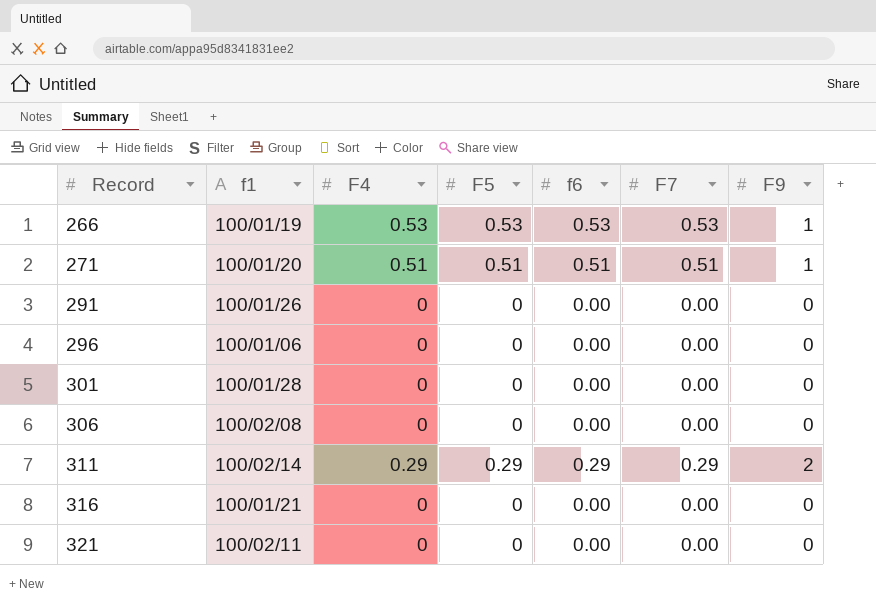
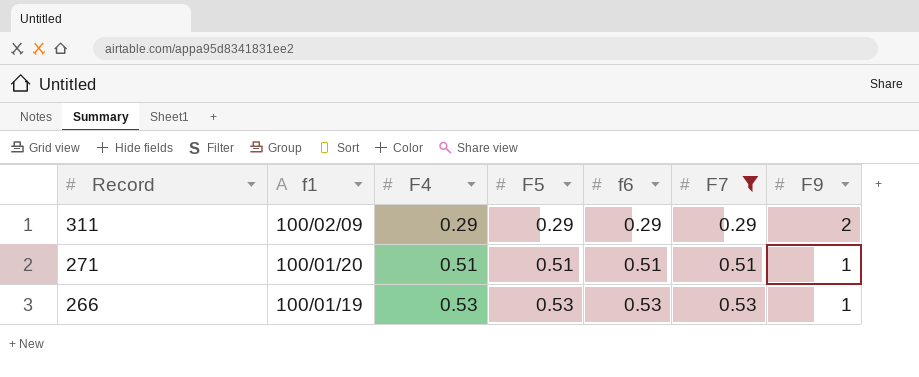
filter: none -> F7 != 0.00
row order: Record ascending -> Record descending
311 | f1: 100/02/14 -> 100/02/09

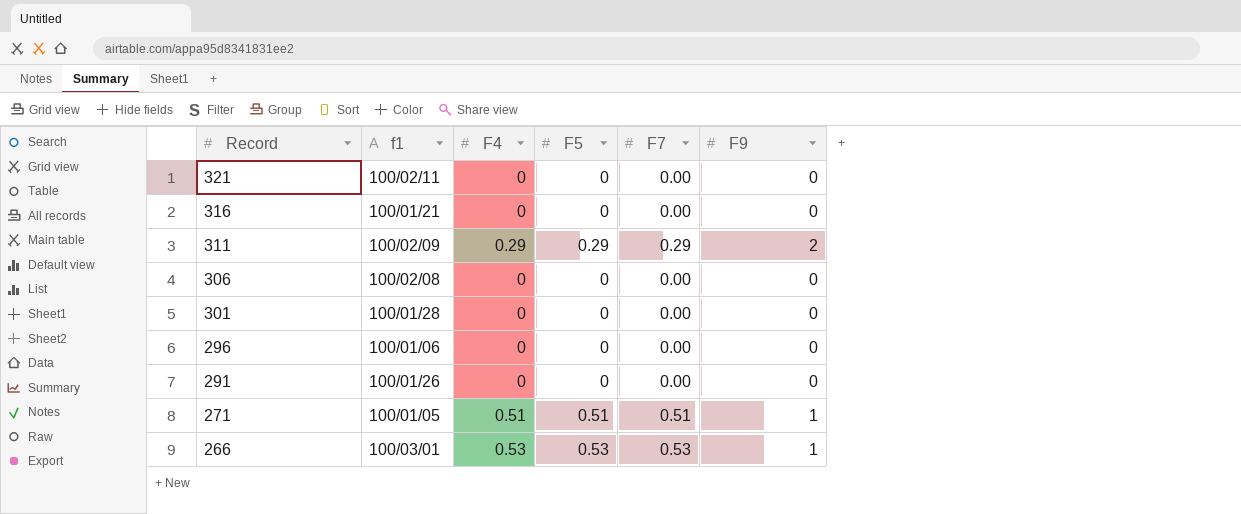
filter: F7 != 0.00 -> none
column f6 | position: 5 -> none
271 | f1: 100/01/20 -> 100/01/05
266 | f1: 100/01/19 -> 100/03/01

